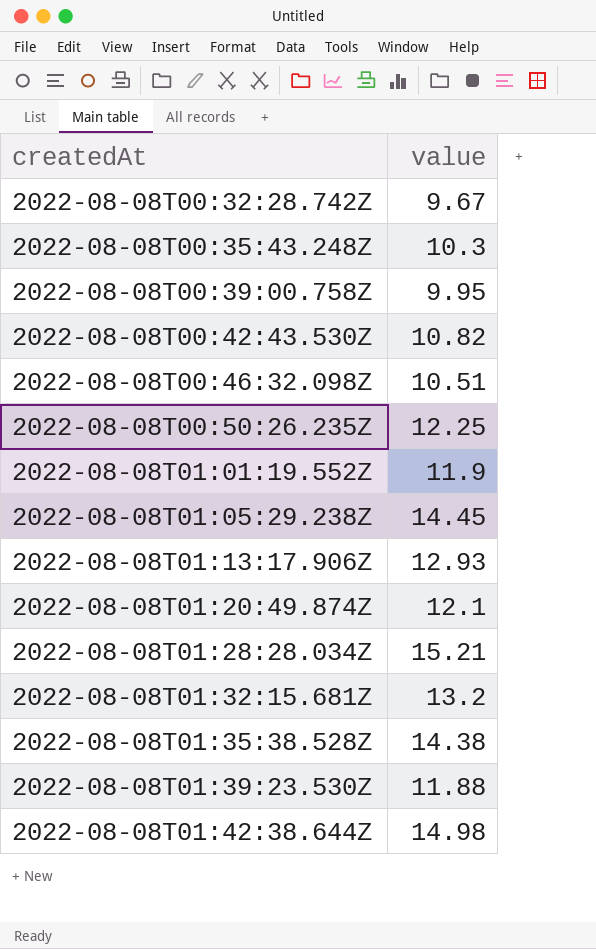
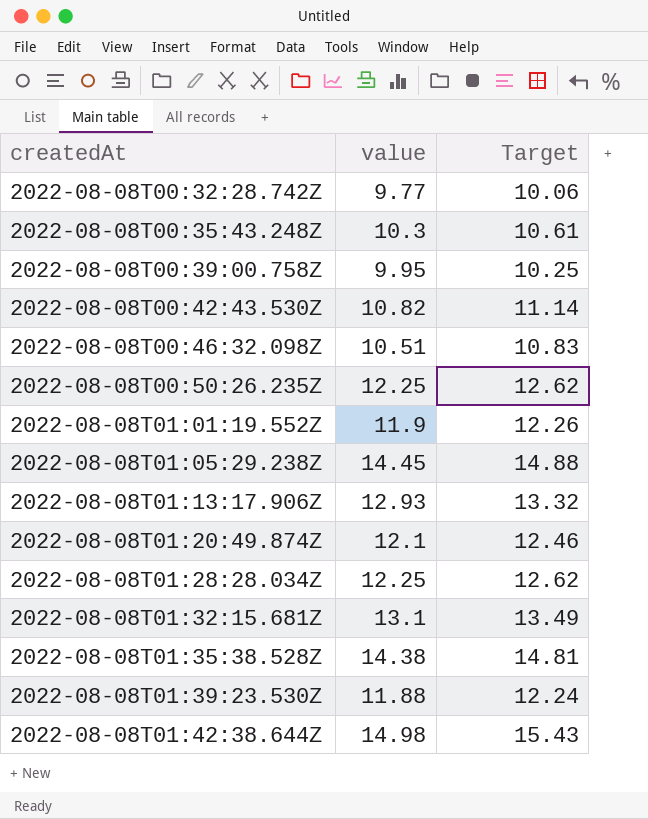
column Target | formula: none -> [value] * 1.03
2022-08-08T00:32:28.742Z | value: 9.67 -> 9.77
2022-08-08T01:28:28.034Z | value: 15.21 -> 12.25
2022-08-08T01:32:15.681Z | value: 13.2 -> 13.1

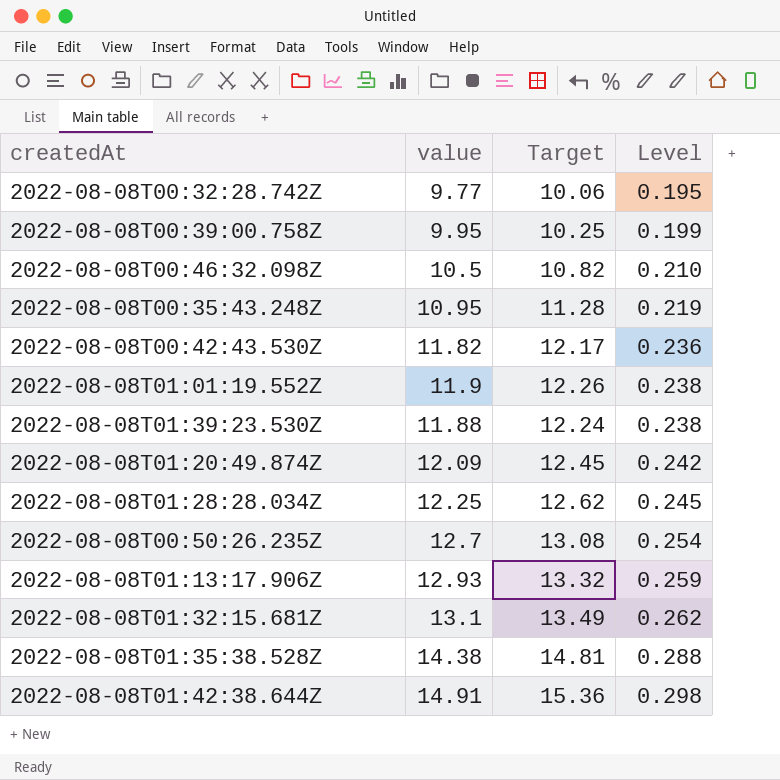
row order: createdAt ascending -> Level ascending
column Level | formula: none -> [value] * 0.02
row 2022-08-08T01:05:29.238Z: 14.45 | 14.88 -> none
2022-08-08T00:46:32.098Z | value: 10.51 -> 10.5
2022-08-08T00:46:32.098Z | Target: 10.83 -> 10.82
2022-08-08T00:35:43.248Z | value: 10.3 -> 10.95
2022-08-08T00:35:43.248Z | Target: 10.61 -> 11.28
2022-08-08T00:42:43.530Z | value: 10.82 -> 11.82
2022-08-08T00:42:43.530Z | Target: 11.14 -> 12.17
2022-08-08T01:20:49.874Z | value: 12.1 -> 12.09
2022-08-08T01:20:49.874Z | Target: 12.46 -> 12.45
2022-08-08T00:50:26.235Z | value: 12.25 -> 12.7
2022-08-08T00:50:26.235Z | Target: 12.62 -> 13.08
2022-08-08T01:42:38.644Z | value: 14.98 -> 14.91
2022-08-08T01:42:38.644Z | Target: 15.43 -> 15.36

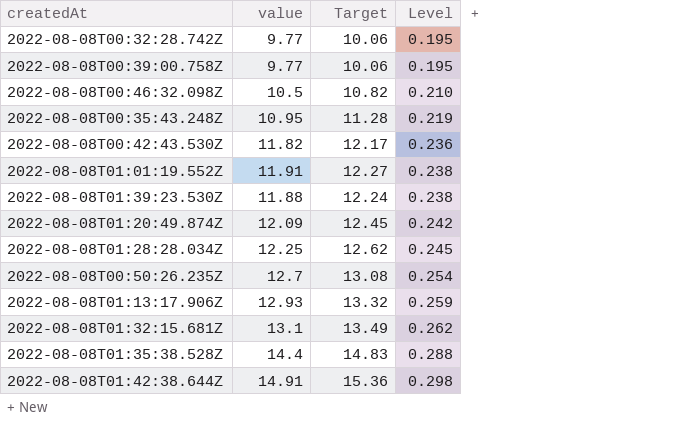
2022-08-08T00:39:00.758Z | value: 9.95 -> 9.77
2022-08-08T00:39:00.758Z | Target: 10.25 -> 10.06
2022-08-08T00:39:00.758Z | Level: 0.199 -> 0.195
2022-08-08T01:01:19.552Z | value: 11.9 -> 11.91
2022-08-08T01:01:19.552Z | Target: 12.26 -> 12.27
2022-08-08T01:35:38.528Z | value: 14.38 -> 14.4
2022-08-08T01:35:38.528Z | Target: 14.81 -> 14.83

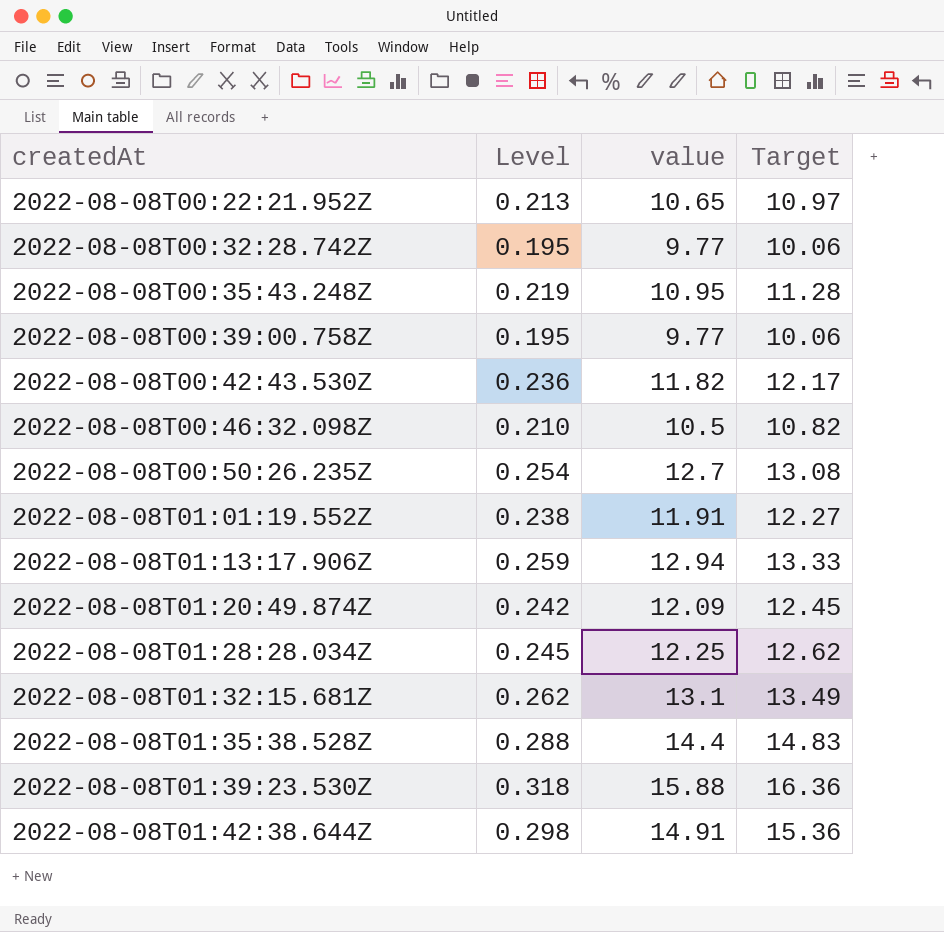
row order: Level ascending -> createdAt ascending
column Level | position: 4 -> 2
row 2022-08-08T00:22:21.952Z: none -> 0.213 | 10.65 | 10.97
2022-08-08T01:13:17.906Z | value: 12.93 -> 12.94
2022-08-08T01:13:17.906Z | Target: 13.32 -> 13.33
2022-08-08T01:39:23.530Z | Level: 0.238 -> 0.318
2022-08-08T01:39:23.530Z | value: 11.88 -> 15.88
2022-08-08T01:39:23.530Z | Target: 12.24 -> 16.36

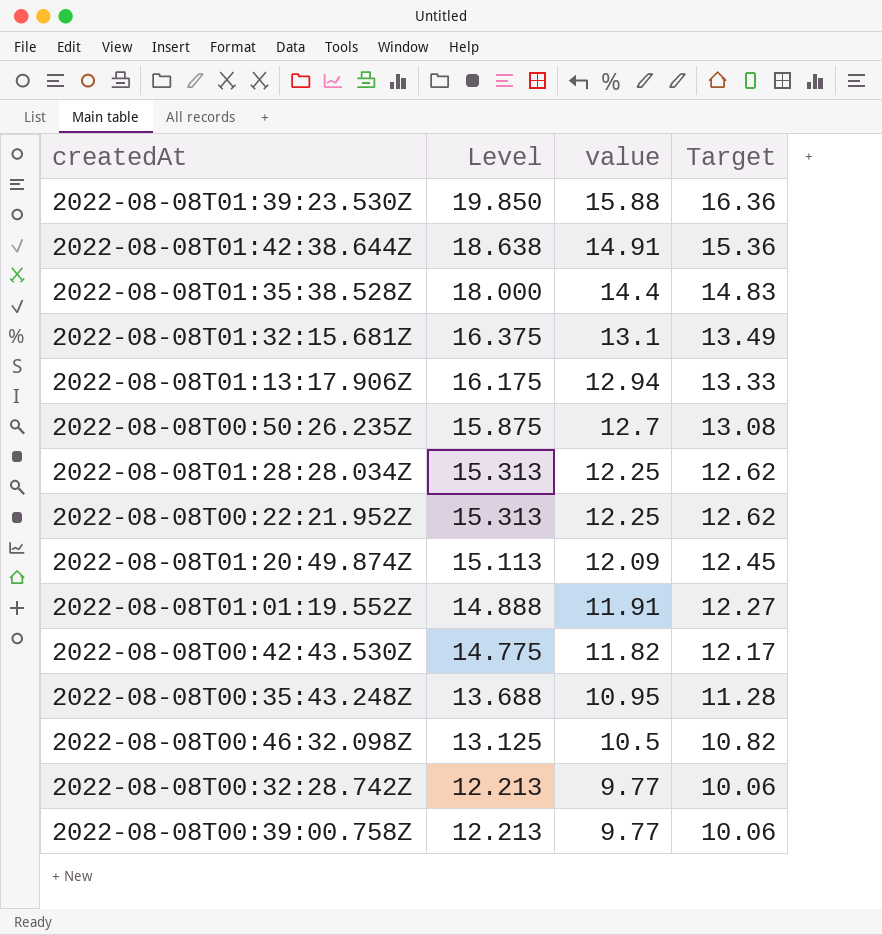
row order: createdAt ascending -> Level descending
column Level | formula: [value] * 0.02 -> [value] * 1.25
2022-08-08T00:22:21.952Z | value: 10.65 -> 12.25
2022-08-08T00:22:21.952Z | Target: 10.97 -> 12.62

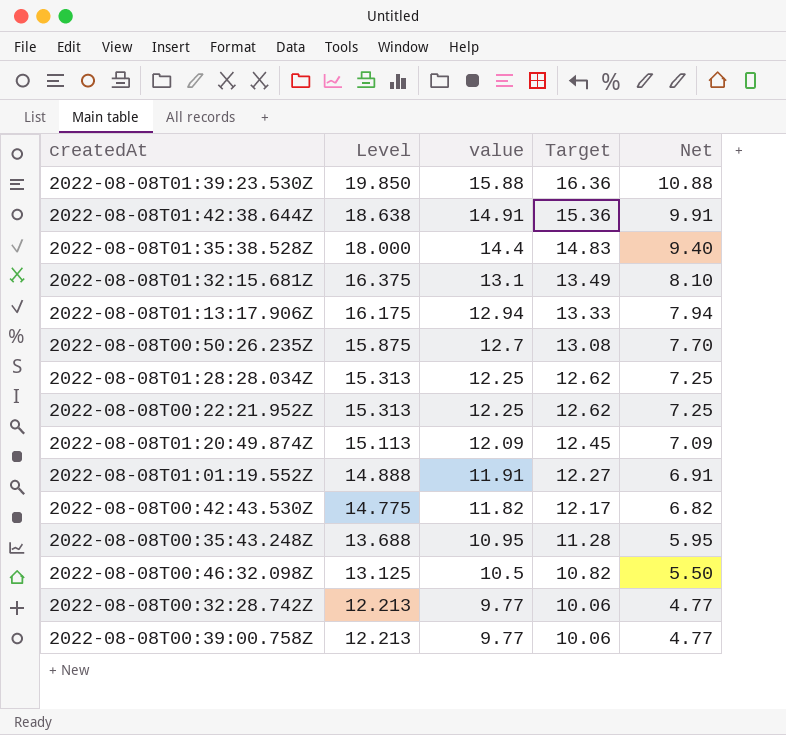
column Net | formula: none -> [value] - 5

